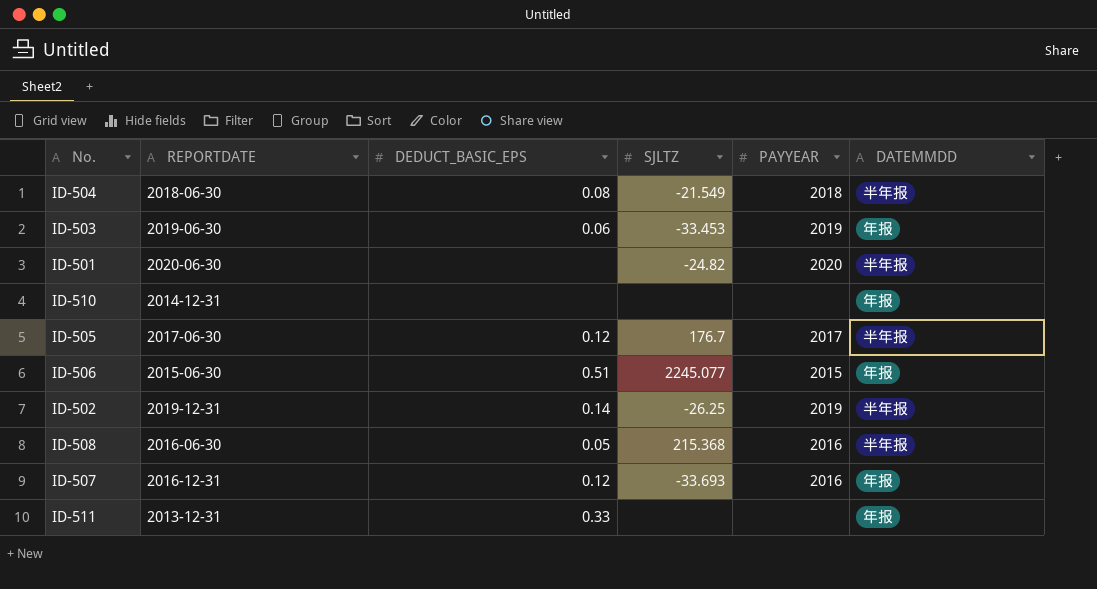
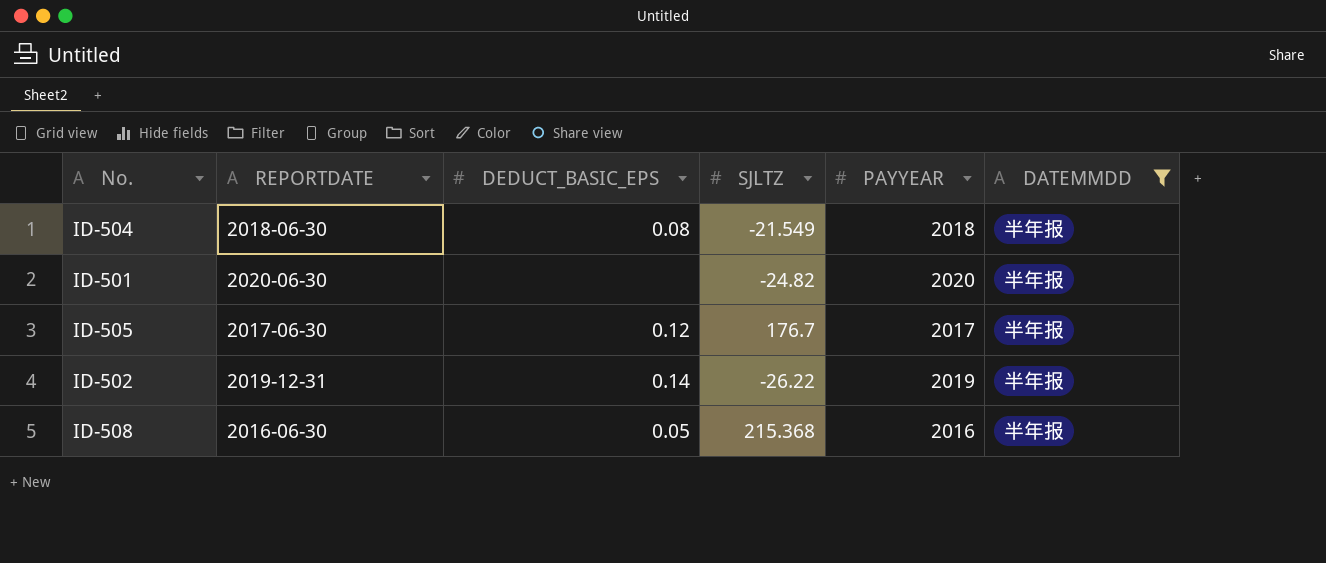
filter: none -> DATEMMDD = 半年报
ID-502 | SJLTZ: -26.25 -> -26.22

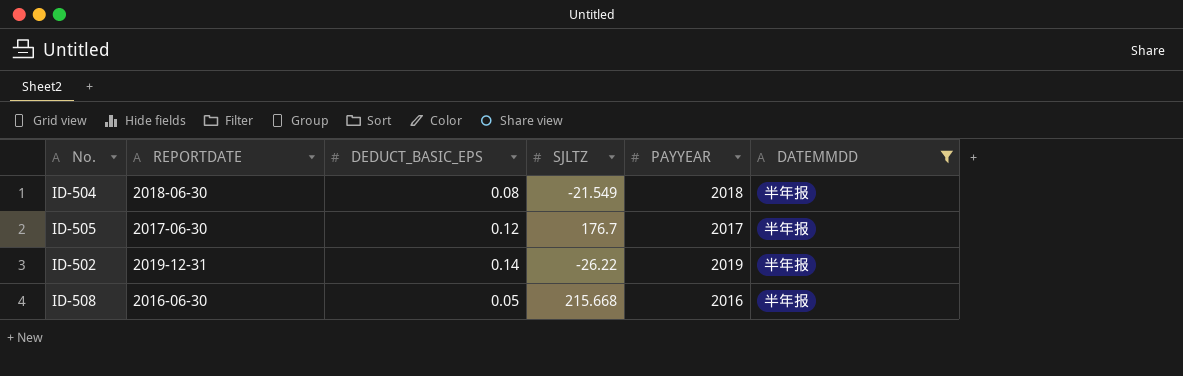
row ID-501: 2020-06-30 | none | -24.82 | 2020 | 半年报 -> none
ID-508 | SJLTZ: 215.368 -> 215.668

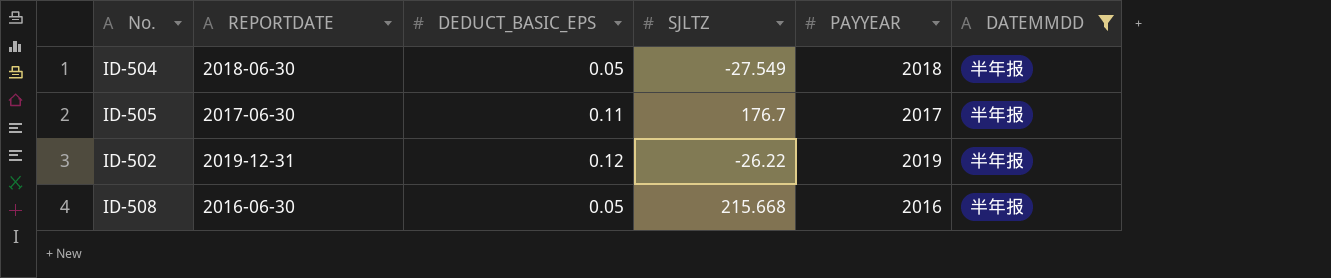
ID-504 | DEDUCT_BASIC_EPS: 0.08 -> 0.05
ID-504 | SJLTZ: -21.549 -> -27.549
ID-505 | DEDUCT_BASIC_EPS: 0.12 -> 0.11
ID-502 | DEDUCT_BASIC_EPS: 0.14 -> 0.12

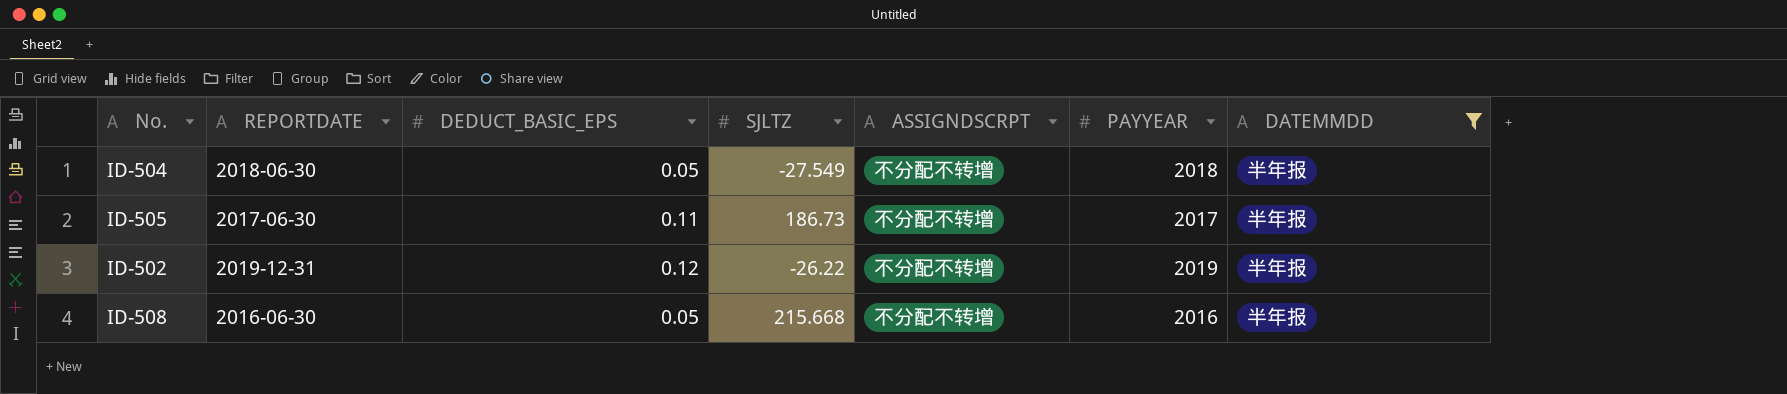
column ASSIGNDSCRPT | position: none -> 5
ID-505 | SJLTZ: 176.7 -> 186.73

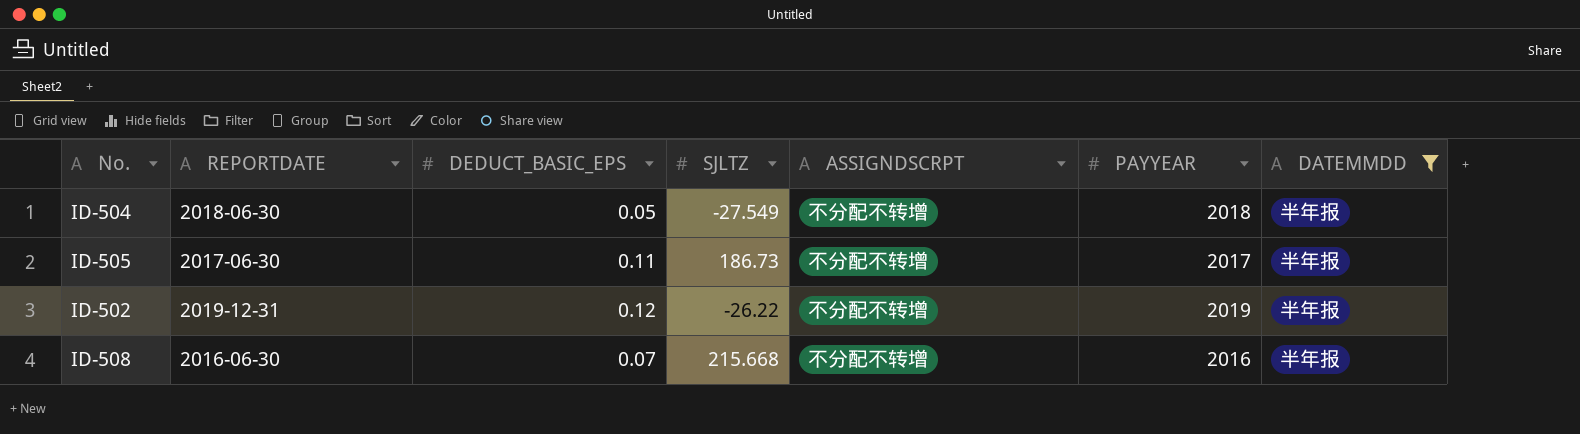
ID-508 | DEDUCT_BASIC_EPS: 0.05 -> 0.07

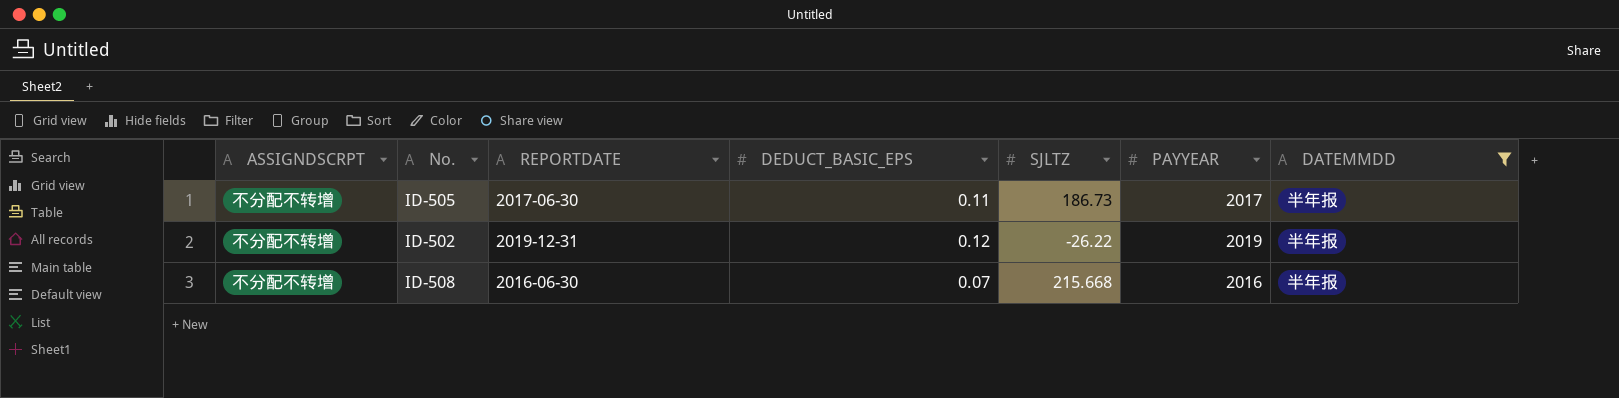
column ASSIGNDSCRPT | position: 5 -> 1
row ID-504: 2018-06-30 | 0.05 | -27.549 | 不分配不转增 | 2018 | 半年报 -> none

